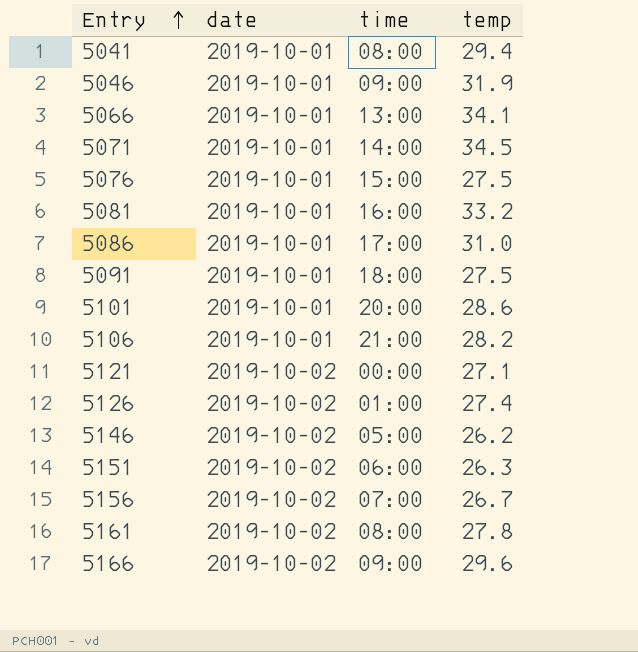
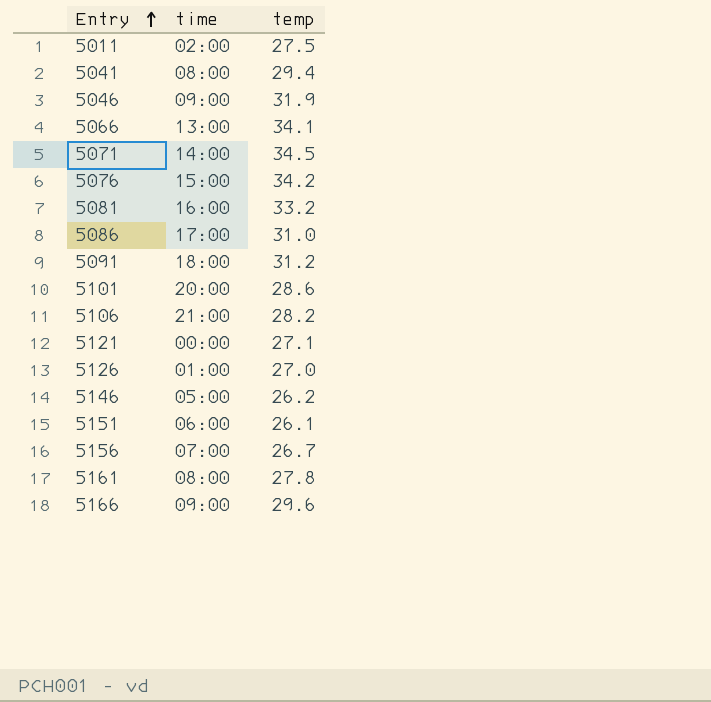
column date | position: 2 -> none
row 5011: none -> 02:00 | 27.5
5076 | temp: 27.5 -> 34.2
5091 | temp: 27.5 -> 31.2
5126 | temp: 27.4 -> 27.0
5151 | temp: 26.3 -> 26.1

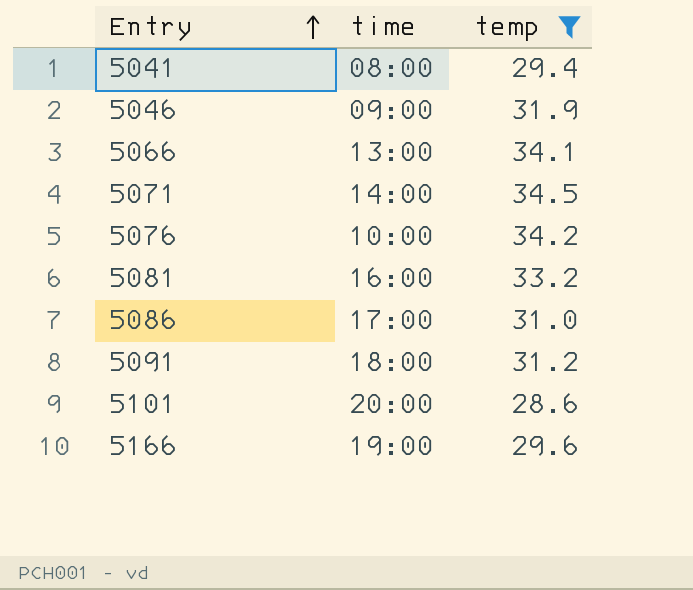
filter: none -> temp >= 28.6
5076 | time: 15:00 -> 10:00
5166 | time: 09:00 -> 19:00

